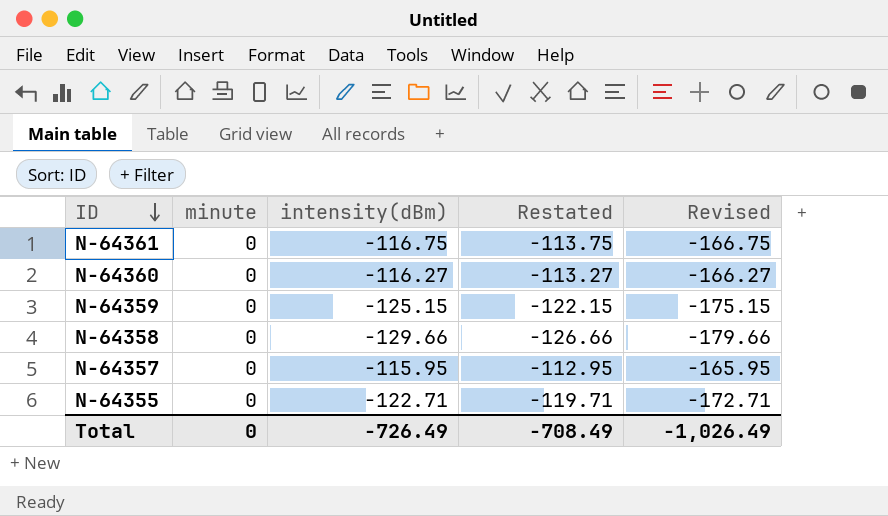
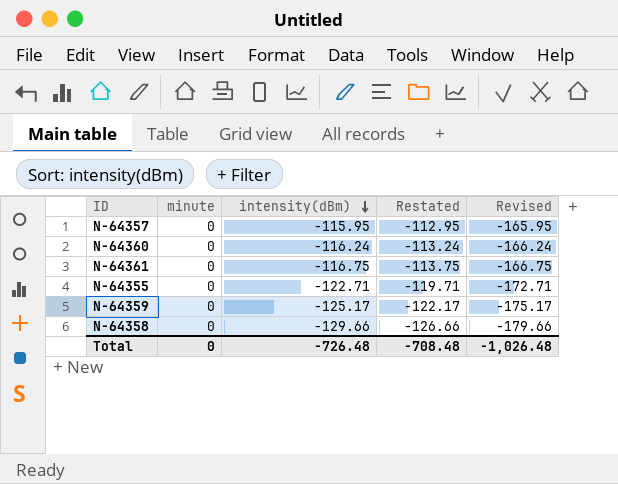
row order: ID descending -> intensity(dBm) descending
N-64360 | intensity(dBm): -116.27 -> -116.24
N-64360 | Restated: -113.27 -> -113.24
N-64360 | Revised: -166.27 -> -166.24
N-64359 | intensity(dBm): -125.15 -> -125.17
N-64359 | Restated: -122.15 -> -122.17
N-64359 | Revised: -175.15 -> -175.17
Total | intensity(dBm): -726.49 -> -726.48
Total | Restated: -708.49 -> -708.48
Total | Revised: -1,026.49 -> -1,026.48

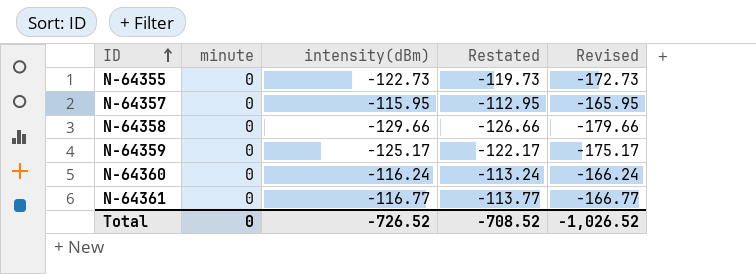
row order: intensity(dBm) descending -> ID ascending
N-64355 | intensity(dBm): -122.71 -> -122.73
N-64355 | Restated: -119.71 -> -119.73
N-64355 | Revised: -172.71 -> -172.73
N-64361 | intensity(dBm): -116.75 -> -116.77
N-64361 | Restated: -113.75 -> -113.77
N-64361 | Revised: -166.75 -> -166.77
Total | intensity(dBm): -726.48 -> -726.52
Total | Restated: -708.48 -> -708.52
Total | Revised: -1,026.48 -> -1,026.52

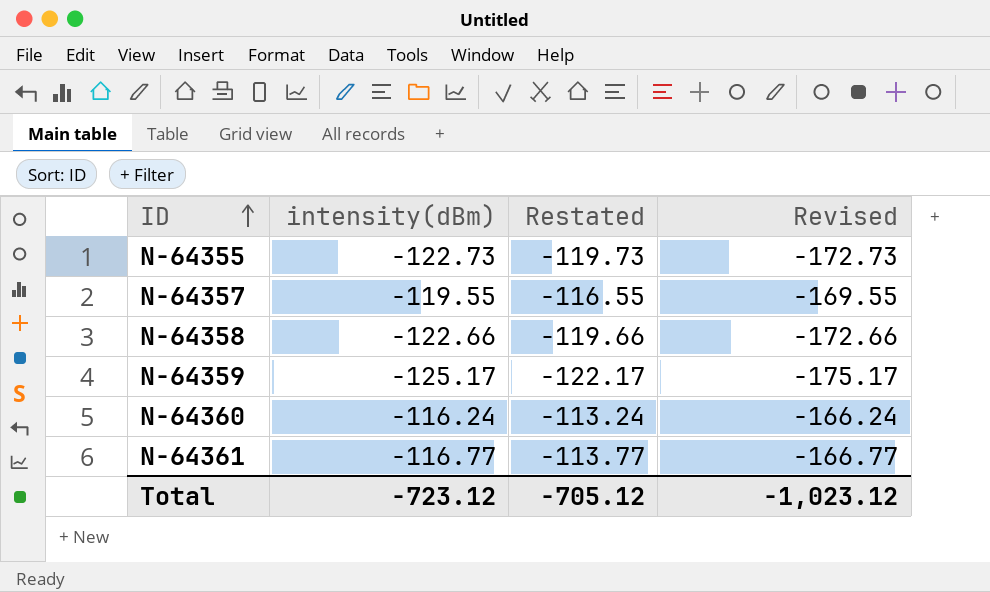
column minute | position: 2 -> none
N-64357 | intensity(dBm): -115.95 -> -119.55
N-64357 | Restated: -112.95 -> -116.55
N-64357 | Revised: -165.95 -> -169.55
N-64358 | intensity(dBm): -129.66 -> -122.66
N-64358 | Restated: -126.66 -> -119.66
N-64358 | Revised: -179.66 -> -172.66
Total | intensity(dBm): -726.52 -> -723.12
Total | Restated: -708.52 -> -705.12
Total | Revised: -1,026.52 -> -1,023.12

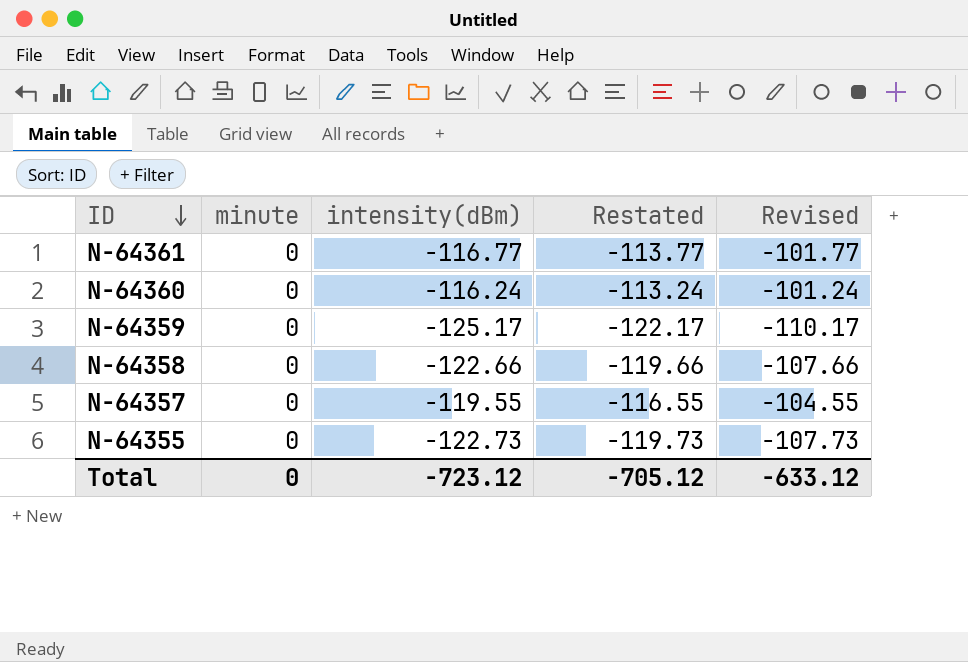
row order: ID ascending -> ID descending
column minute | position: none -> 2
column Revised | formula: [intensity(dBm)] - 50 -> [intensity(dBm)] + 15
Total | Revised: -1,023.12 -> -633.12

